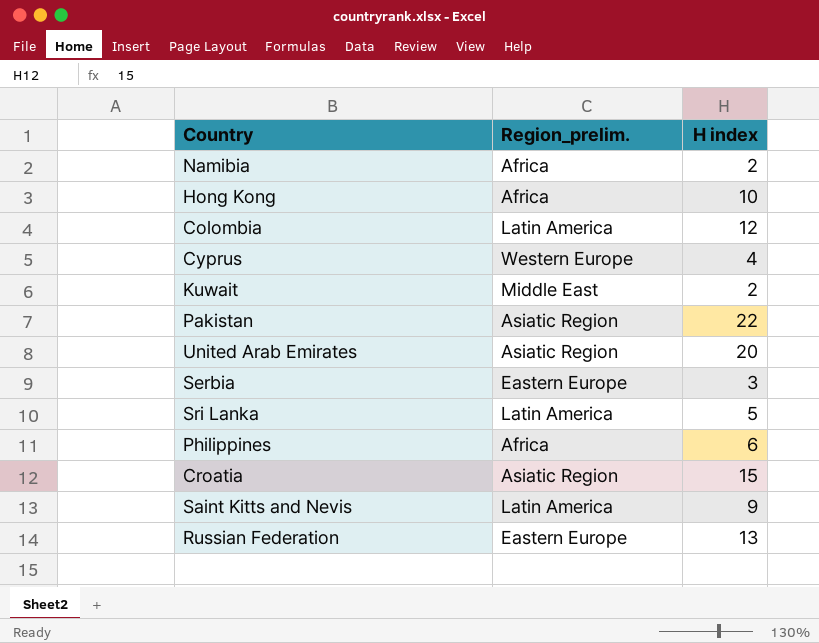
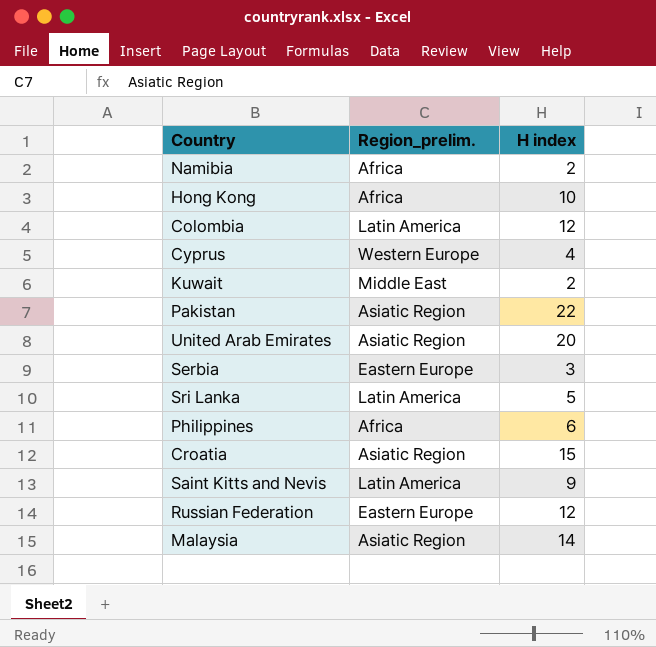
Russian Federation | H index: 13 -> 12
row Malaysia: none -> Asiatic Region | 14

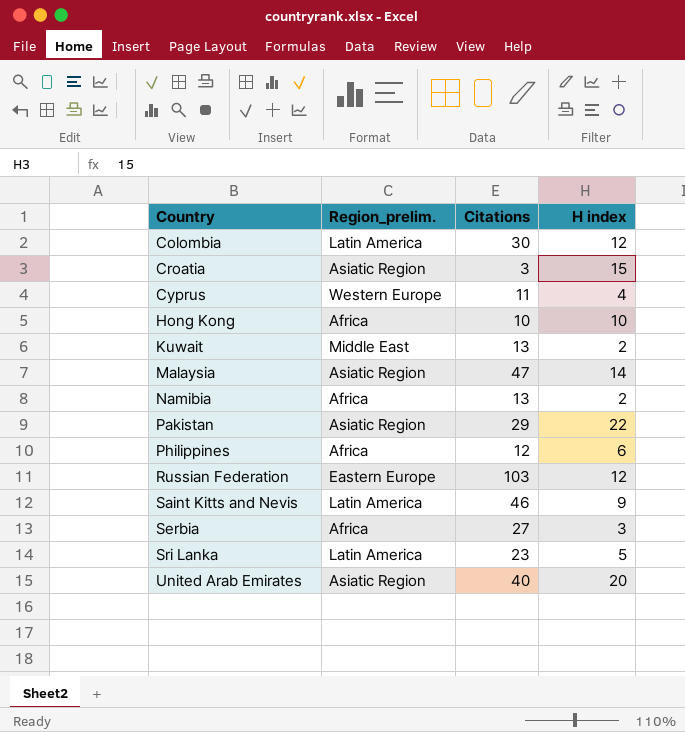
row order: none -> Country ascending
column Citations | position: none -> 3
Serbia | Region_prelim.: Eastern Europe -> Africa

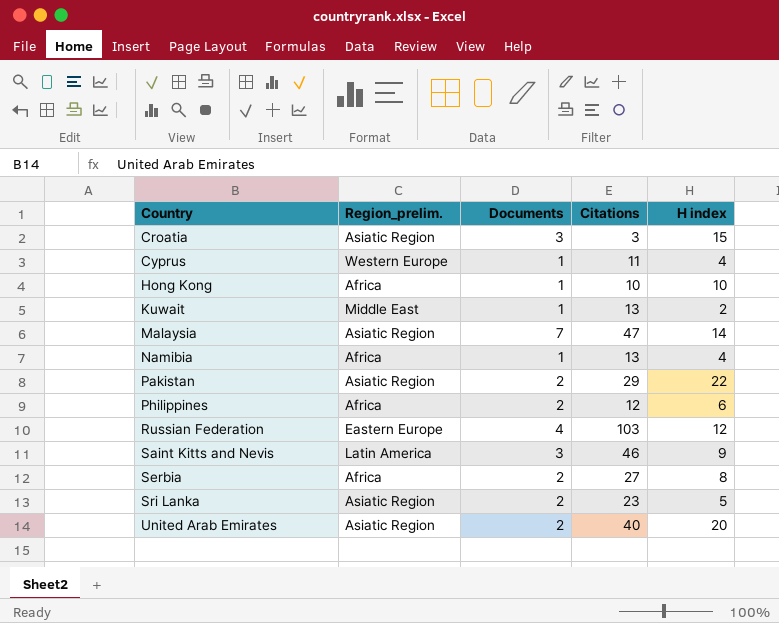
column Documents | position: none -> 3
row Colombia: Latin America | 30 | 12 -> none
Namibia | H index: 2 -> 4
Serbia | H index: 3 -> 8
Sri Lanka | Region_prelim.: Latin America -> Asiatic Region

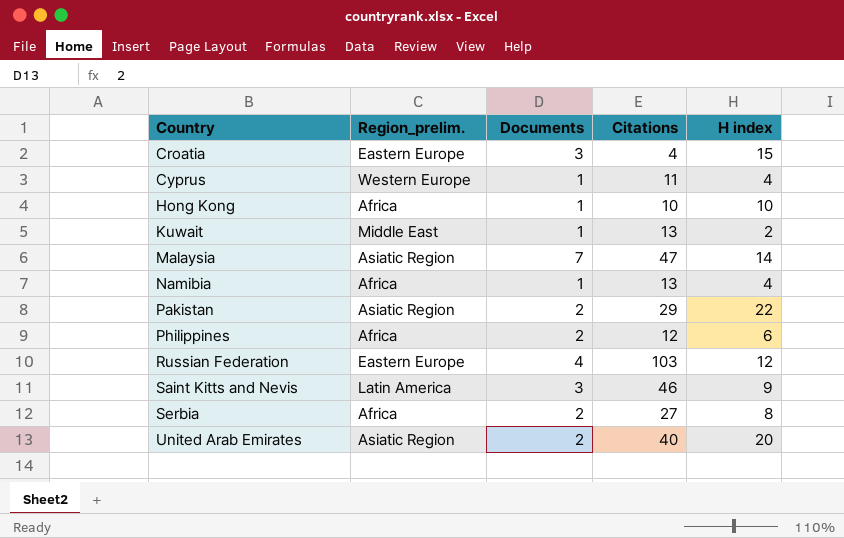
row Sri Lanka: Asiatic Region | 2 | 23 | 5 -> none
Croatia | Region_prelim.: Asiatic Region -> Eastern Europe
Croatia | Citations: 3 -> 4

